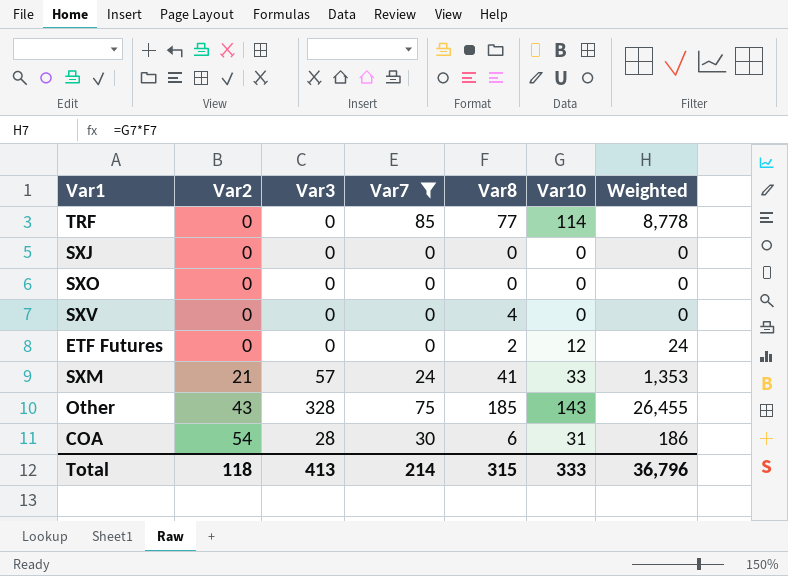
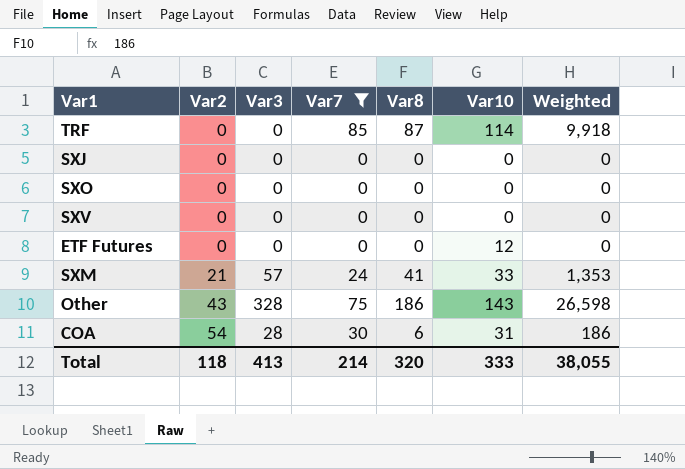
TRF | Var8: 77 -> 87
TRF | Weighted: 8,778 -> 9,918
SXV | Var8: 4 -> 0
ETF Futures | Var8: 2 -> 0
ETF Futures | Weighted: 24 -> 0
Other | Var8: 185 -> 186
Other | Weighted: 26,455 -> 26,598
Total | Var8: 315 -> 320
Total | Weighted: 36,796 -> 38,055

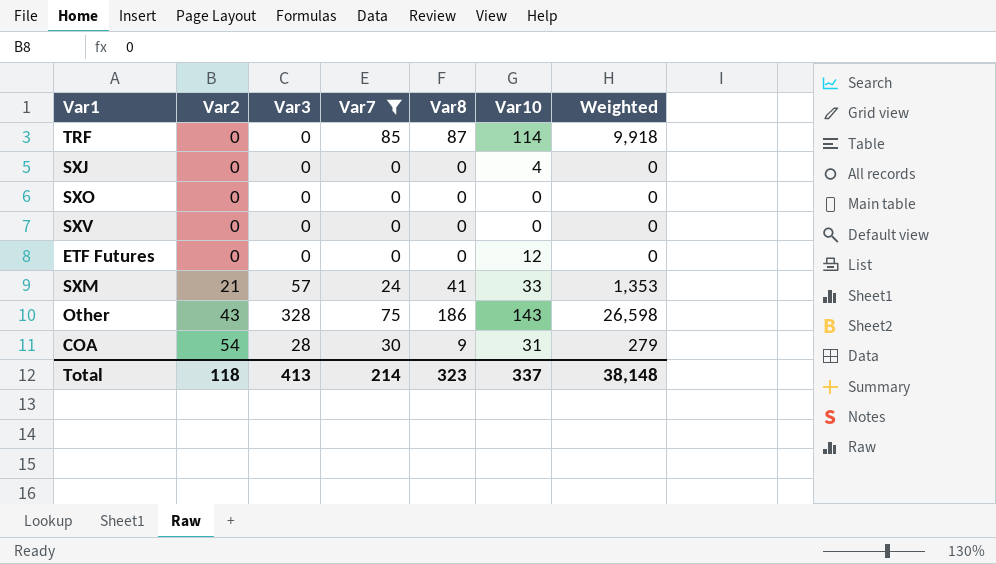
SXJ | Var10: 0 -> 4
COA | Var8: 6 -> 9
COA | Weighted: 186 -> 279
Total | Var8: 320 -> 323
Total | Var10: 333 -> 337
Total | Weighted: 38,055 -> 38,148

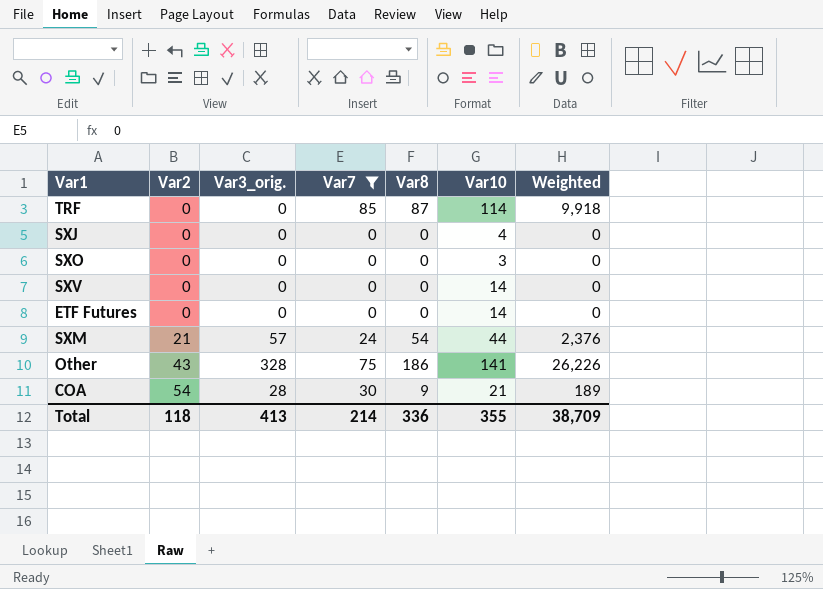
column name: Var3 -> Var3_orig.
SXO | Var10: 0 -> 3
SXV | Var10: 0 -> 14
ETF Futures | Var10: 12 -> 14
SXM | Var8: 41 -> 54
SXM | Var10: 33 -> 44
SXM | Weighted: 1,353 -> 2,376
Other | Var10: 143 -> 141
Other | Weighted: 26,598 -> 26,226
COA | Var10: 31 -> 21
COA | Weighted: 279 -> 189
Total | Var8: 323 -> 336
Total | Var10: 337 -> 355
Total | Weighted: 38,148 -> 38,709

